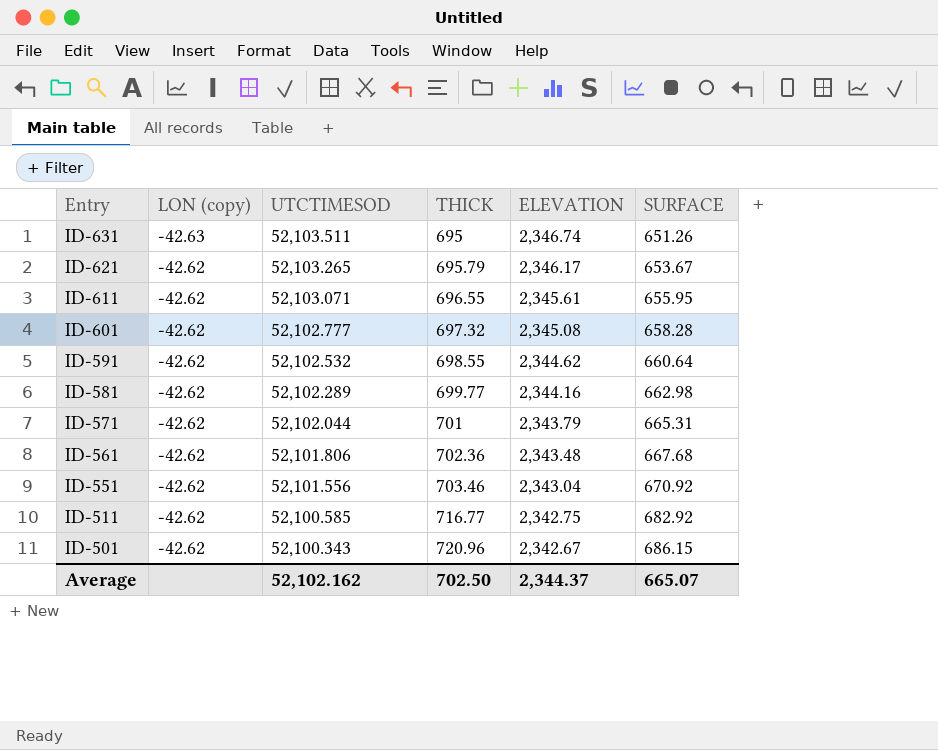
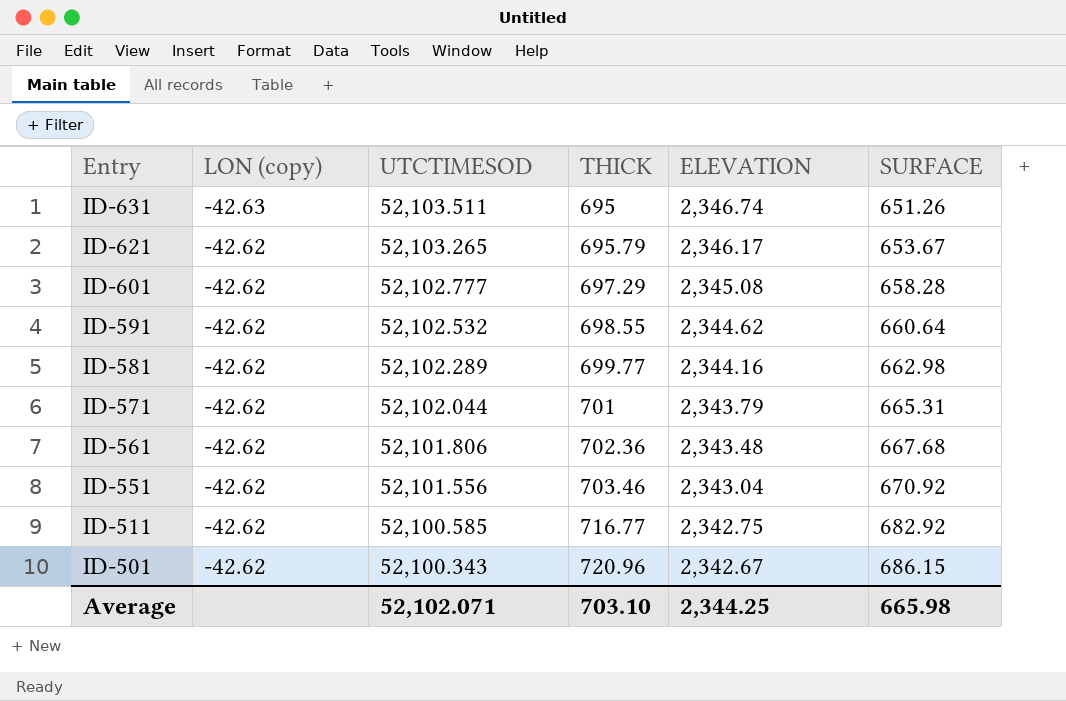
row ID-611: -42.62 | 52,103.071 | 696.55 | 2,345.61 | 655.95 -> none
ID-601 | THICK: 697.32 -> 697.29
Average | UTCTIMESOD: 52,102.162 -> 52,102.071
Average | THICK: 702.50 -> 703.10
Average | ELEVATION: 2,344.37 -> 2,344.25
Average | SURFACE: 665.07 -> 665.98

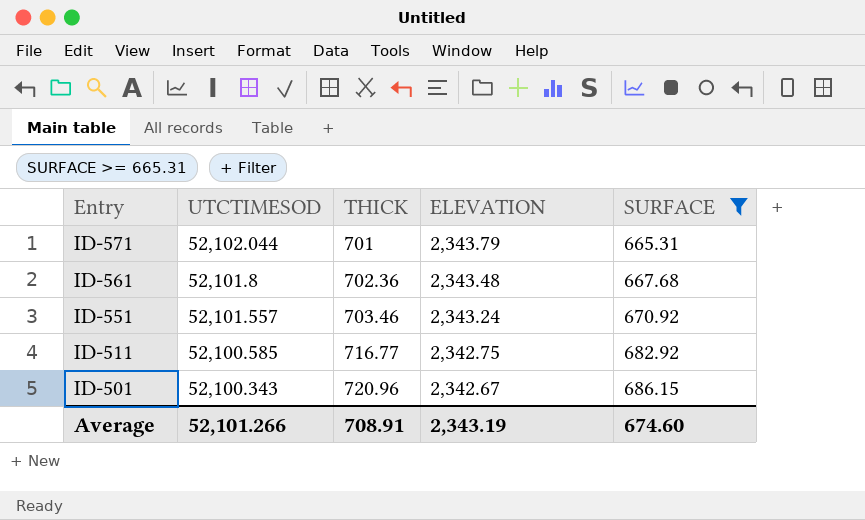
filter: none -> SURFACE >= 665.31
column LON (copy) | position: 2 -> none
ID-561 | UTCTIMESOD: 52,101.806 -> 52,101.8
ID-551 | UTCTIMESOD: 52,101.556 -> 52,101.557
ID-551 | ELEVATION: 2,343.04 -> 2,343.24
Average | UTCTIMESOD: 52,102.071 -> 52,101.266
Average | THICK: 703.10 -> 708.91
Average | ELEVATION: 2,344.25 -> 2,343.19
Average | SURFACE: 665.98 -> 674.60

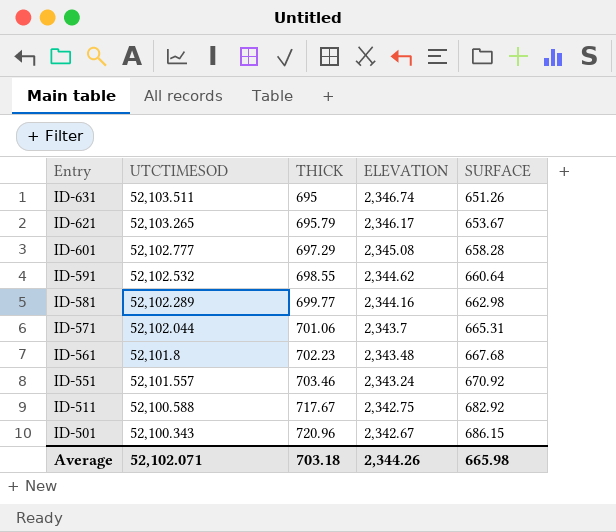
filter: SURFACE >= 665.31 -> none
ID-571 | THICK: 701 -> 701.06
ID-571 | ELEVATION: 2,343.79 -> 2,343.7
ID-561 | THICK: 702.36 -> 702.23
ID-511 | UTCTIMESOD: 52,100.585 -> 52,100.588
ID-511 | THICK: 716.77 -> 717.67
Average | UTCTIMESOD: 52,101.266 -> 52,102.071
Average | THICK: 708.91 -> 703.18
Average | ELEVATION: 2,343.19 -> 2,344.26
Average | SURFACE: 674.60 -> 665.98

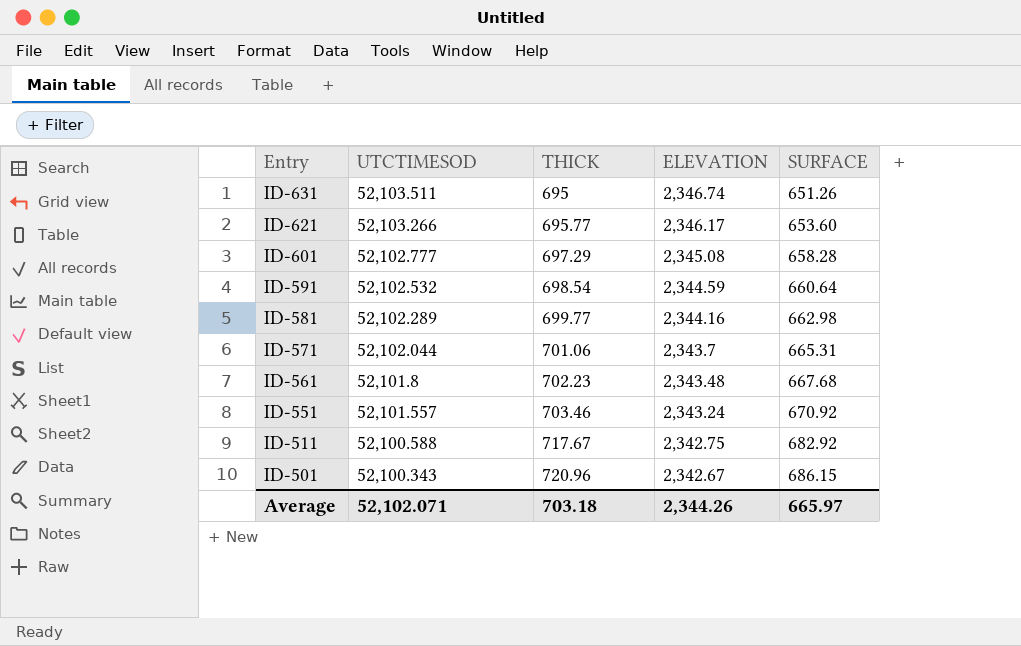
ID-621 | UTCTIMESOD: 52,103.265 -> 52,103.266
ID-621 | THICK: 695.79 -> 695.77
ID-621 | SURFACE: 653.67 -> 653.60
ID-591 | THICK: 698.55 -> 698.54
ID-591 | ELEVATION: 2,344.62 -> 2,344.59
Average | SURFACE: 665.98 -> 665.97

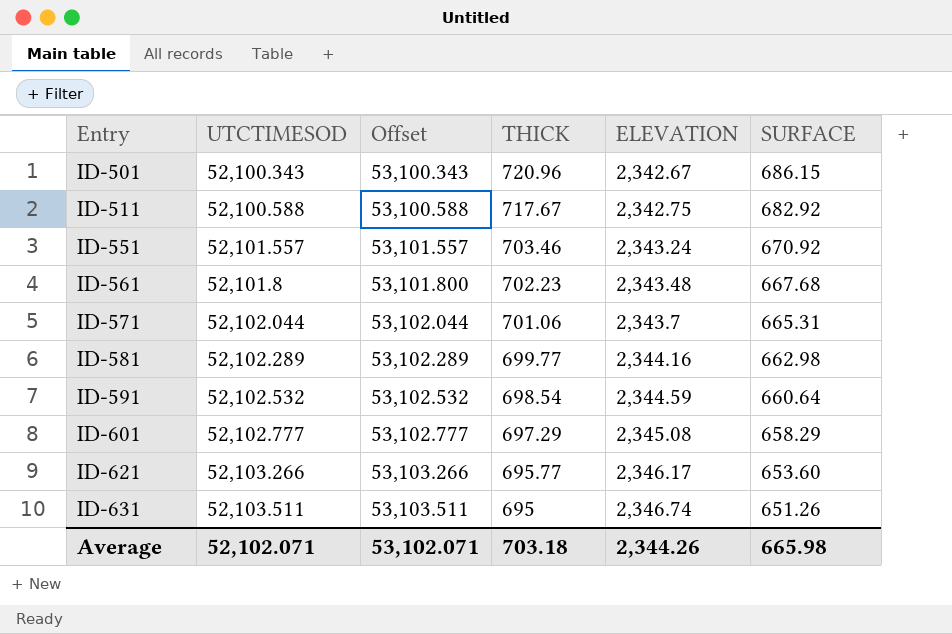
row order: Entry descending -> Entry ascending
column Offset | formula: none -> [UTCTIMESOD] + 1000
ID-601 | SURFACE: 658.28 -> 658.29
Average | SURFACE: 665.97 -> 665.98

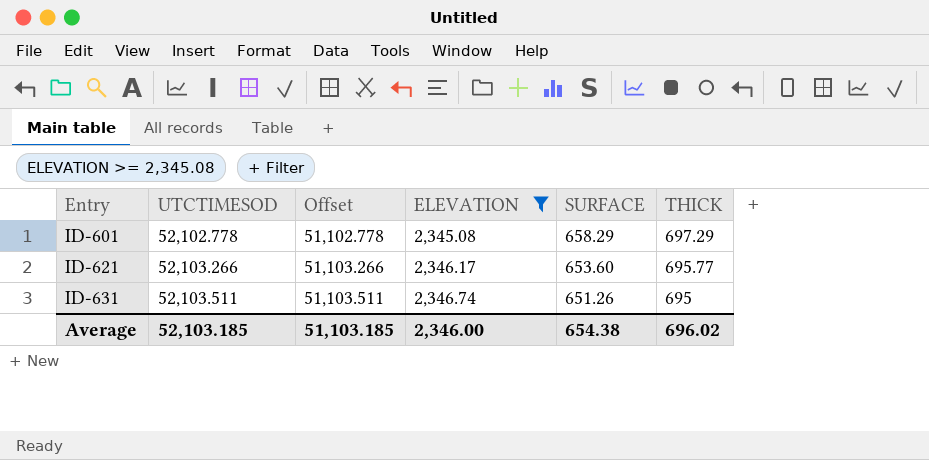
filter: none -> ELEVATION >= 2,345.08
column Offset | formula: [UTCTIMESOD] + 1000 -> [UTCTIMESOD] - 1000
column THICK | position: 4 -> 6
ID-601 | UTCTIMESOD: 52,102.777 -> 52,102.778
Average | UTCTIMESOD: 52,102.071 -> 52,103.185
Average | Offset: 53,102.071 -> 51,103.185
Average | ELEVATION: 2,344.26 -> 2,346.00
Average | SURFACE: 665.98 -> 654.38
Average | THICK: 703.18 -> 696.02

